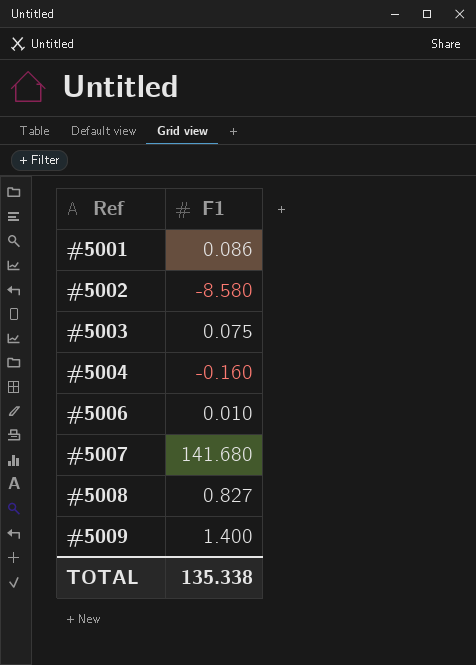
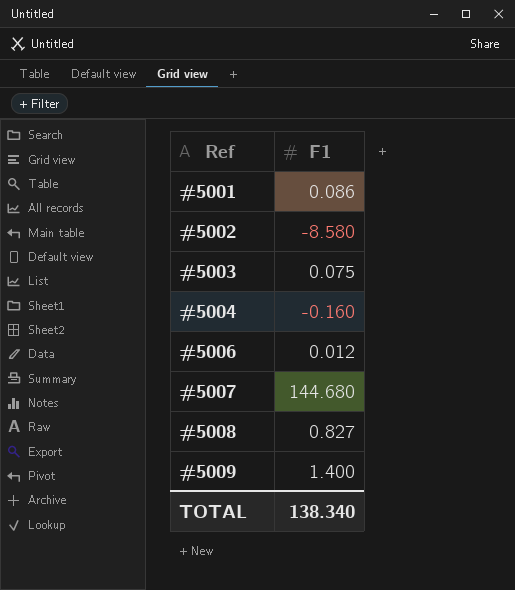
#5006 | F1: 0.010 -> 0.012
#5007 | F1: 141.680 -> 144.680
TOTAL | F1: 135.338 -> 138.340

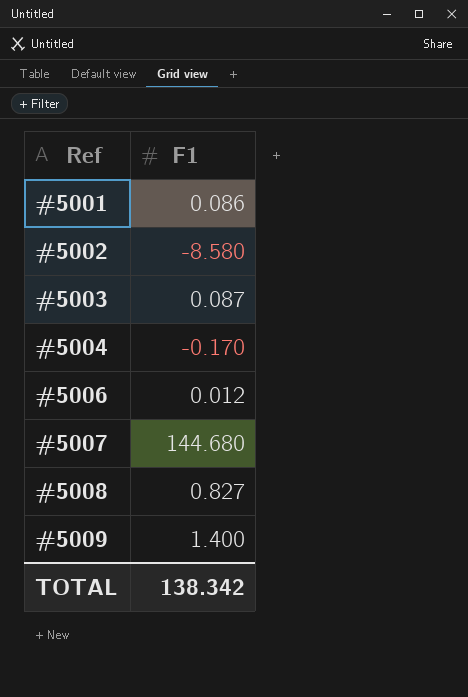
#5003 | F1: 0.075 -> 0.087
#5004 | F1: -0.160 -> -0.170
TOTAL | F1: 138.340 -> 138.342

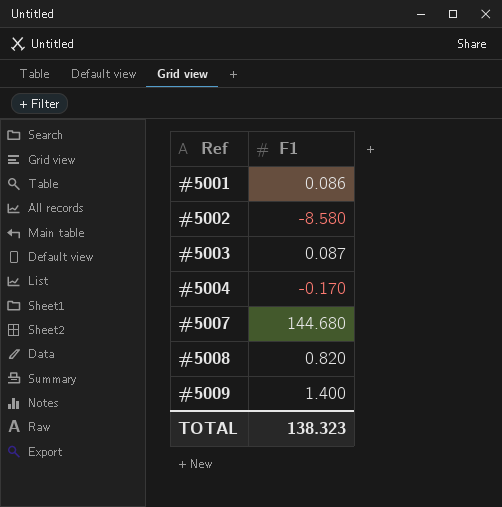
row #5006: 0.012 -> none
#5008 | F1: 0.827 -> 0.820
TOTAL | F1: 138.342 -> 138.323

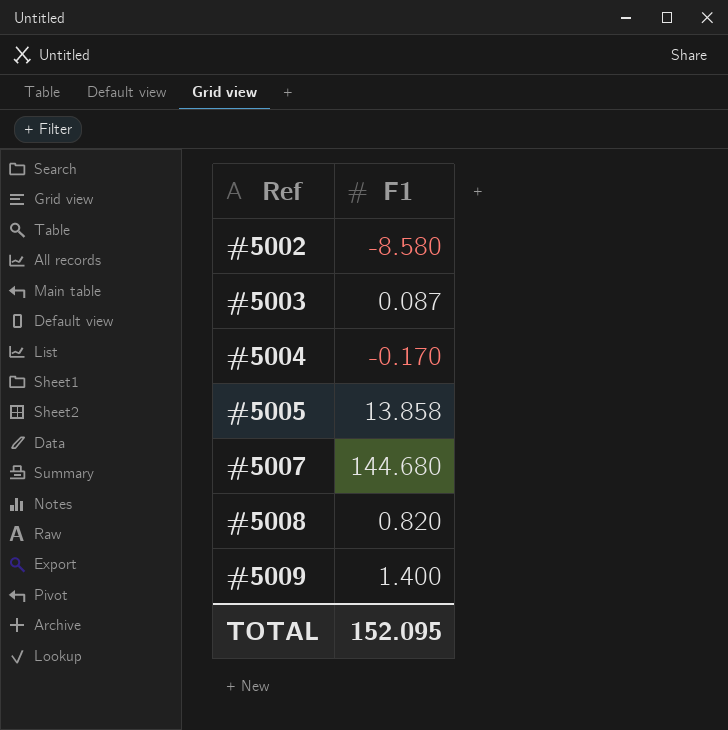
row #5001: 0.086 -> none
row #5005: none -> 13.858
TOTAL | F1: 138.323 -> 152.095

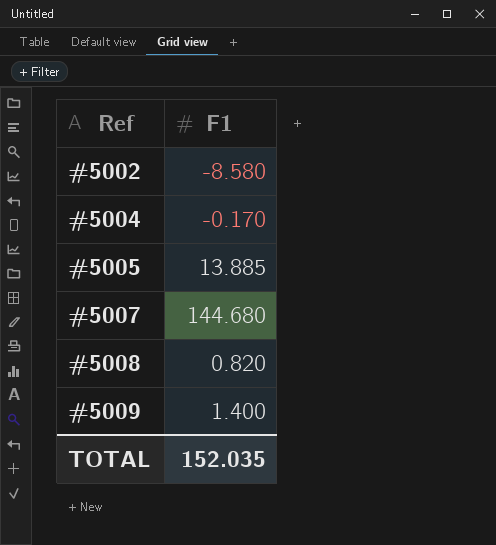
row #5003: 0.087 -> none
#5005 | F1: 13.858 -> 13.885
TOTAL | F1: 152.095 -> 152.035

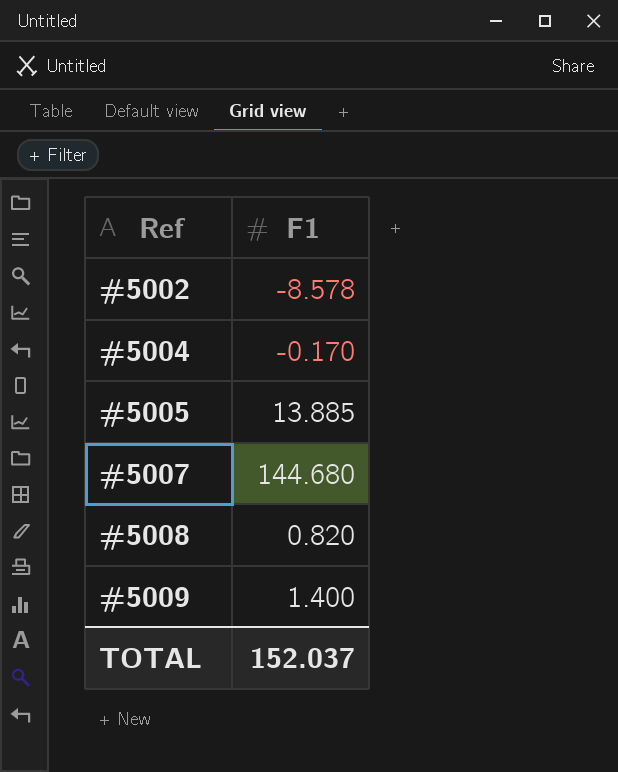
#5002 | F1: -8.580 -> -8.578
TOTAL | F1: 152.035 -> 152.037

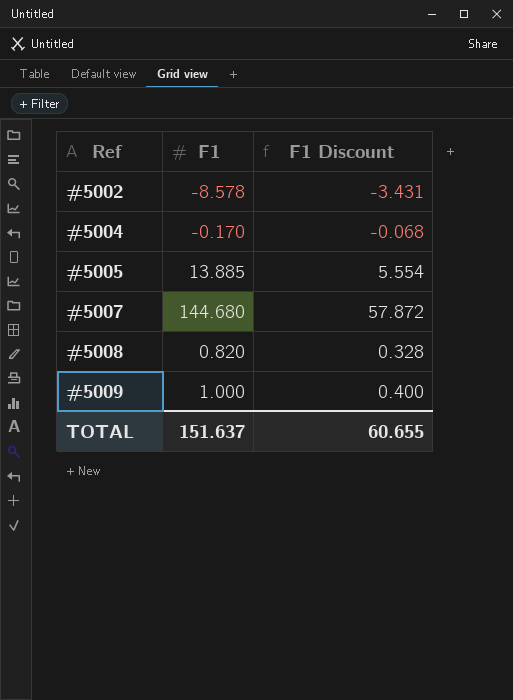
column F1 Discount | formula: none -> [F1] * 0.4
#5009 | F1: 1.400 -> 1.000
TOTAL | F1: 152.037 -> 151.637

